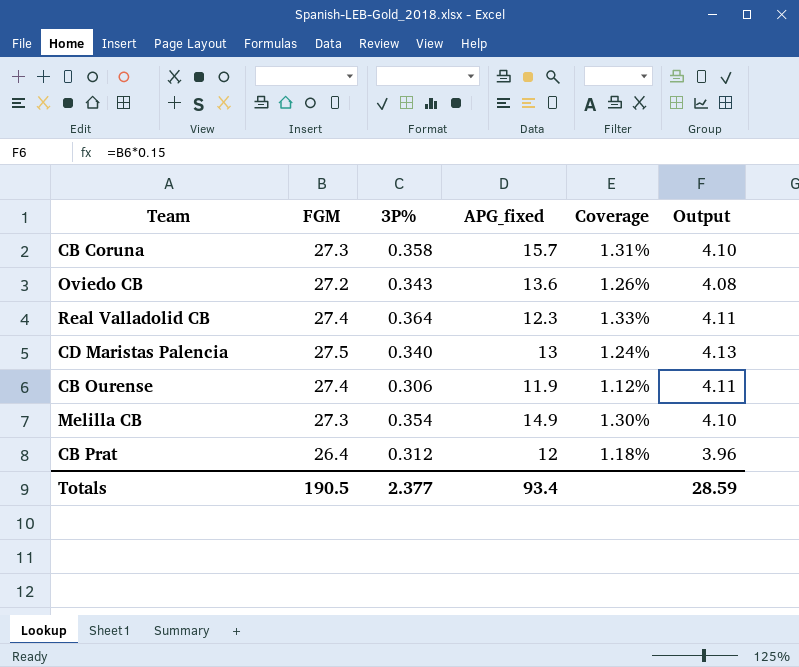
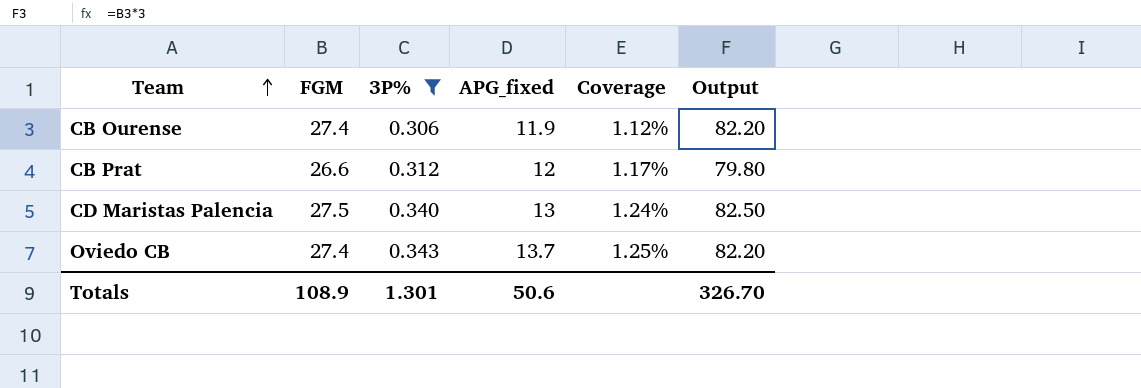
filter: none -> 3P% <= 0.343
row order: none -> Team ascending
column Output | formula: [FGM] * 0.15 -> [FGM] * 3
CB Prat | FGM: 26.4 -> 26.6
CB Prat | Coverage: 1.18% -> 1.17%
Oviedo CB | FGM: 27.2 -> 27.4
Oviedo CB | APG_fixed: 13.6 -> 13.7
Oviedo CB | Coverage: 1.26% -> 1.25%
Totals | FGM: 190.5 -> 108.9
Totals | 3P%: 2.377 -> 1.301
Totals | APG_fixed: 93.4 -> 50.6
Totals | Output: 28.59 -> 326.70

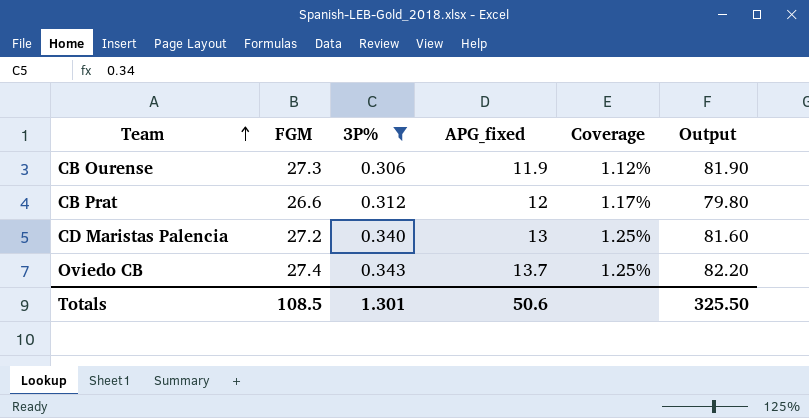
CB Ourense | FGM: 27.4 -> 27.3
CB Ourense | Output: 82.20 -> 81.90
CD Maristas Palencia | FGM: 27.5 -> 27.2
CD Maristas Palencia | Coverage: 1.24% -> 1.25%
CD Maristas Palencia | Output: 82.50 -> 81.60
Totals | FGM: 108.9 -> 108.5
Totals | Output: 326.70 -> 325.50

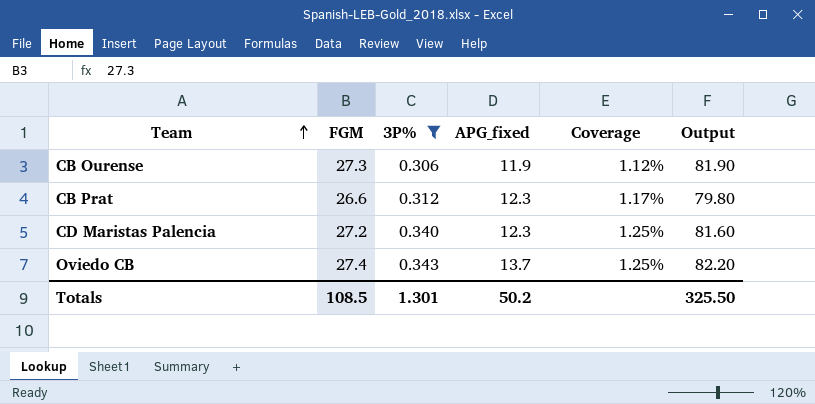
CB Prat | APG_fixed: 12 -> 12.3
CD Maristas Palencia | APG_fixed: 13 -> 12.3
Totals | APG_fixed: 50.6 -> 50.2

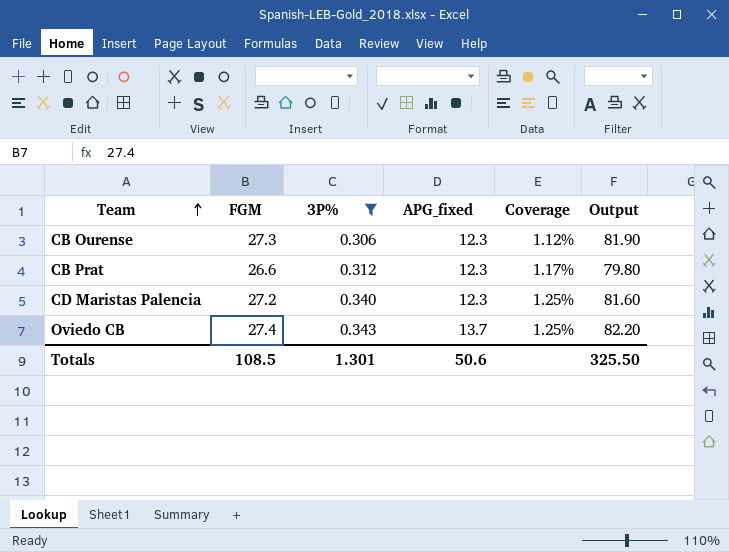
CB Ourense | APG_fixed: 11.9 -> 12.3
Totals | APG_fixed: 50.2 -> 50.6

